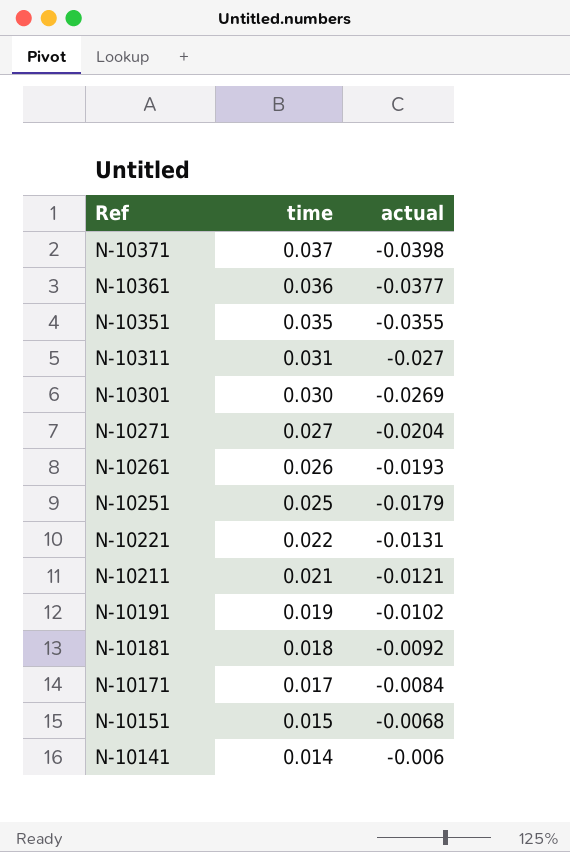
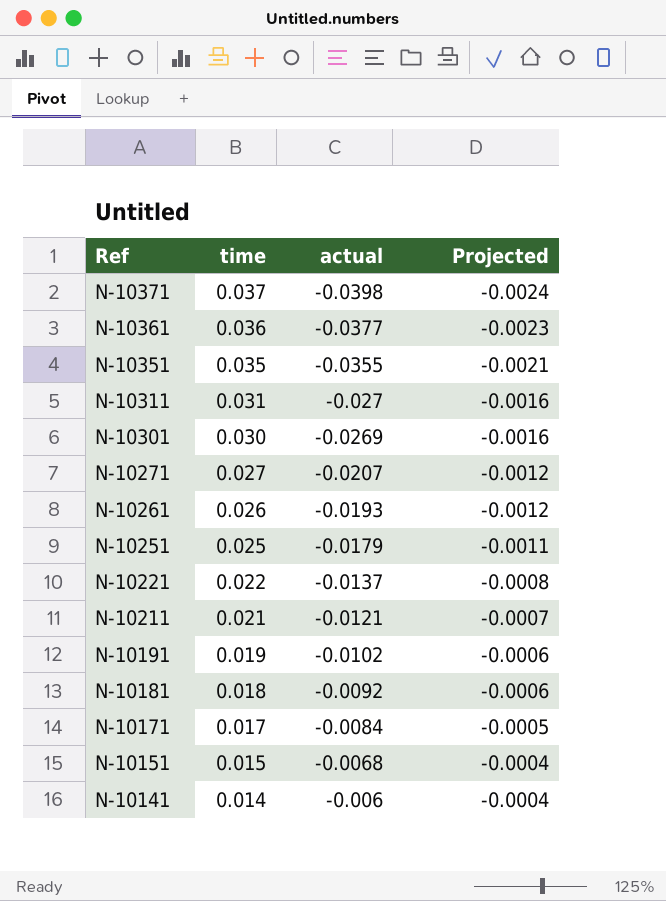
column Projected | formula: none -> [actual] * 0.06
N-10271 | actual: -0.0204 -> -0.0207
N-10221 | actual: -0.0131 -> -0.0137

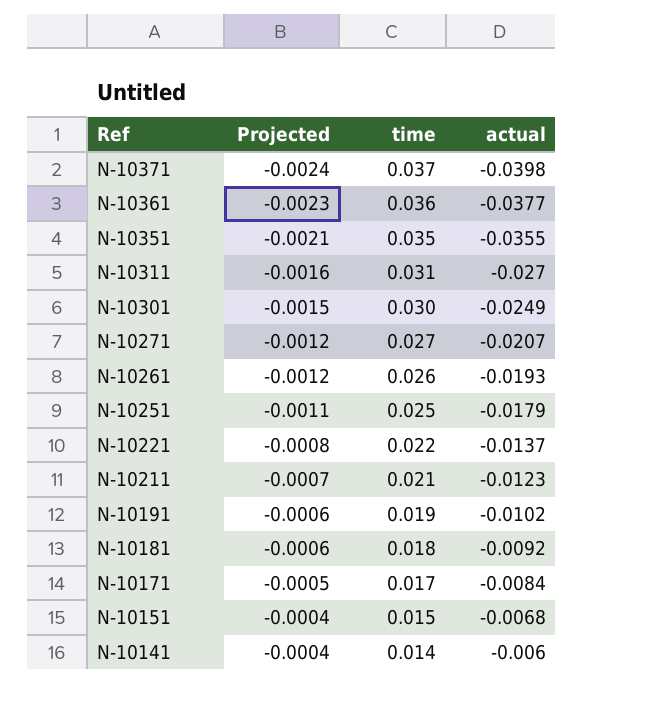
column Projected | position: 4 -> 2
N-10301 | Projected: -0.0016 -> -0.0015
N-10301 | actual: -0.0269 -> -0.0249
N-10211 | actual: -0.0121 -> -0.0123

